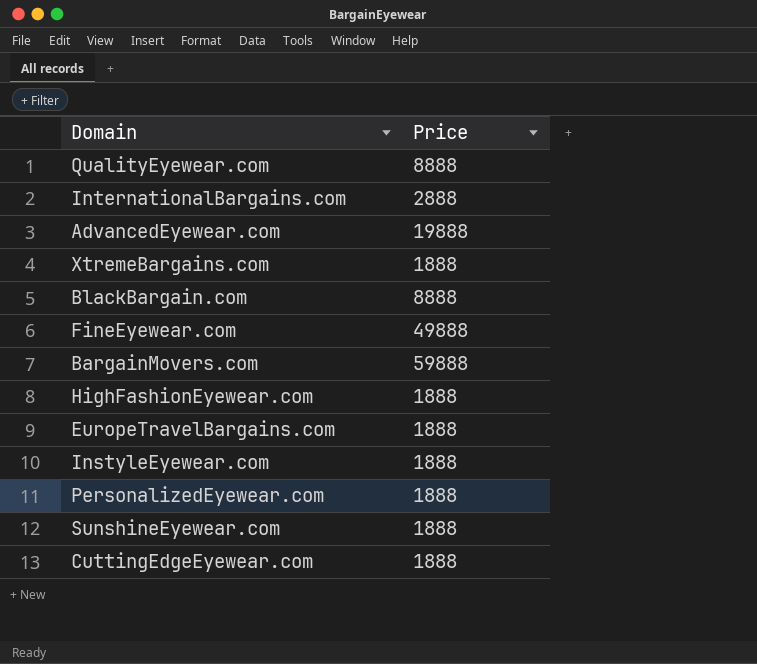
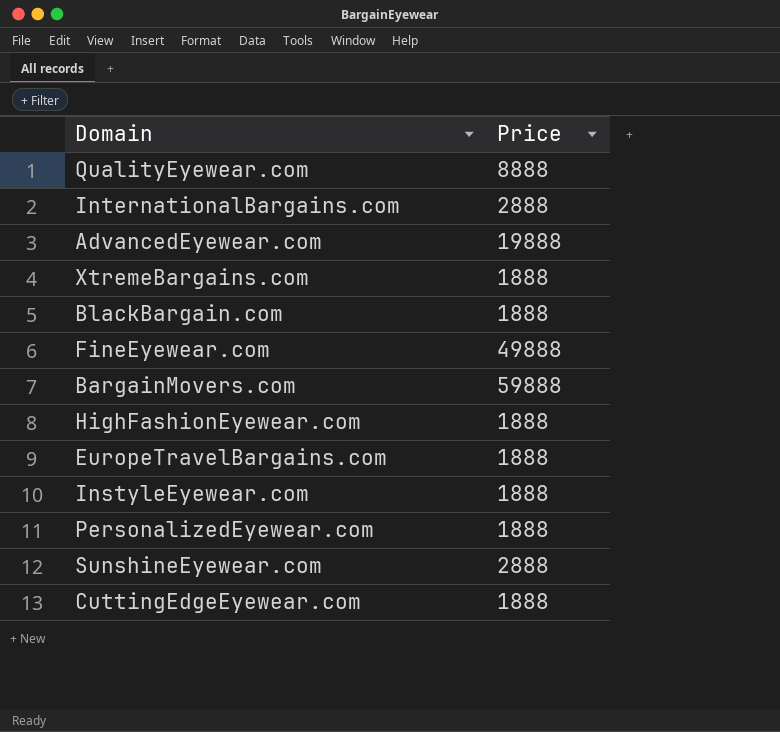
BlackBargain.com | Price: 8888 -> 1888
SunshineEyewear.com | Price: 1888 -> 2888

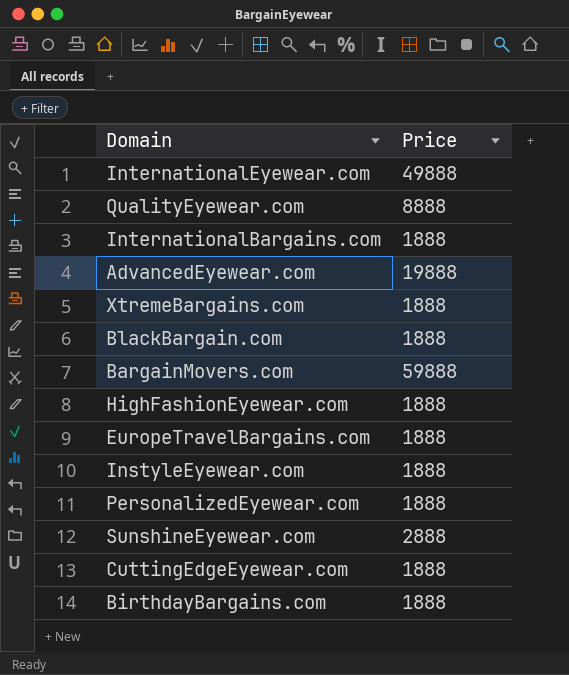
row FineEyewear.com: 49888 -> none
row InternationalEyewear.com: none -> 49888
InternationalBargains.com | Price: 2888 -> 1888
row BirthdayBargains.com: none -> 1888

